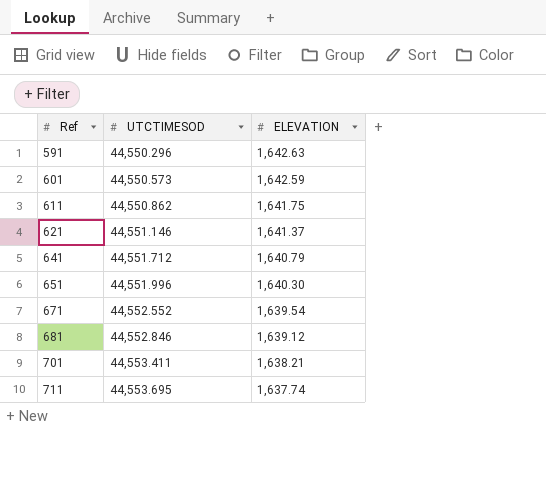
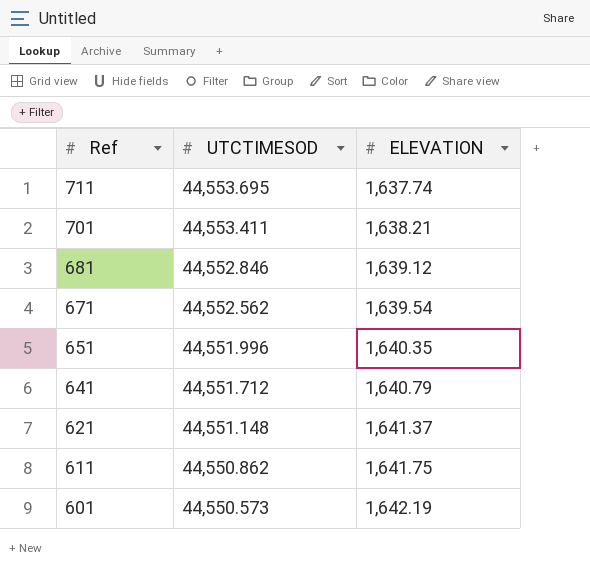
row order: Ref ascending -> Ref descending
row 591: 44,550.296 | 1,642.63 -> none
671 | UTCTIMESOD: 44,552.552 -> 44,552.562
651 | ELEVATION: 1,640.30 -> 1,640.35
621 | UTCTIMESOD: 44,551.146 -> 44,551.148
601 | ELEVATION: 1,642.59 -> 1,642.19

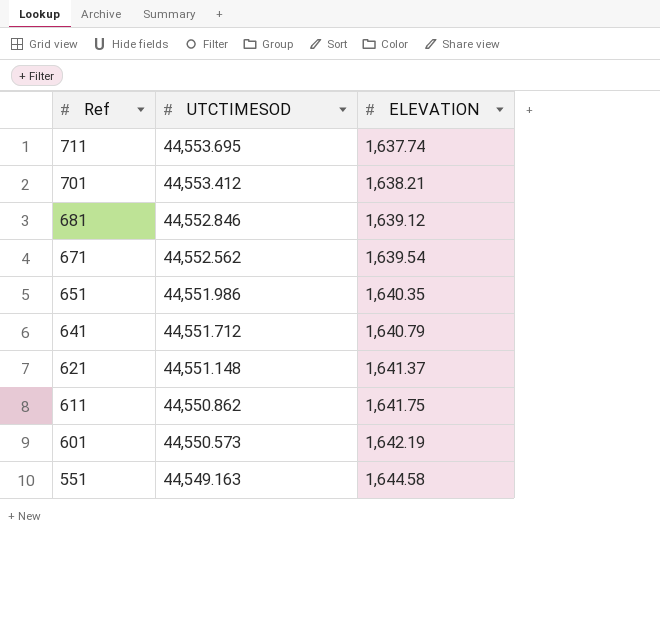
701 | UTCTIMESOD: 44,553.411 -> 44,553.412
651 | UTCTIMESOD: 44,551.996 -> 44,551.986
row 551: none -> 44,549.163 | 1,644.58

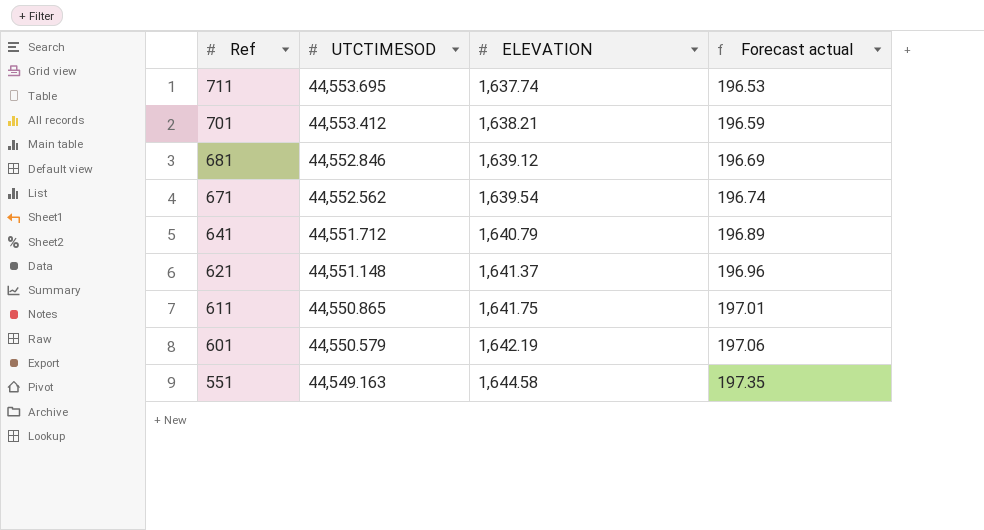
column Forecast actual | formula: none -> [ELEVATION] * 0.12
row 651: 44,551.986 | 1,640.35 -> none
611 | UTCTIMESOD: 44,550.862 -> 44,550.865
601 | UTCTIMESOD: 44,550.573 -> 44,550.579

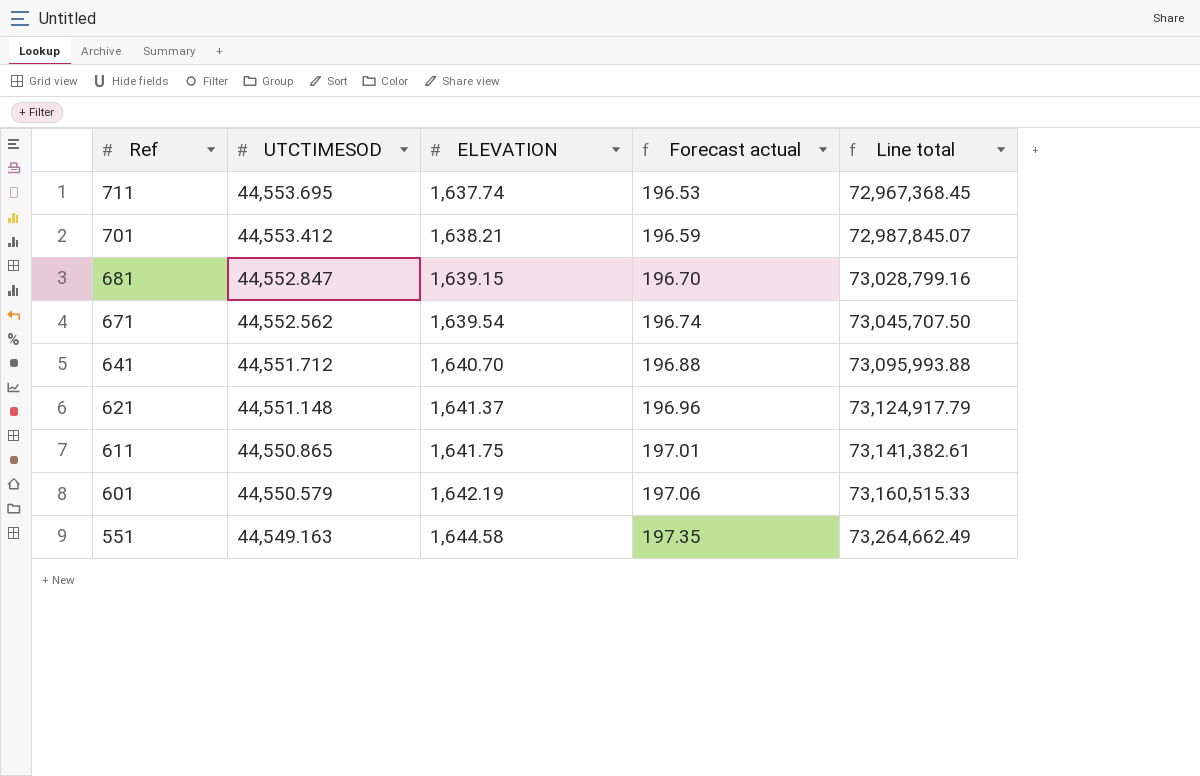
column Line total | formula: none -> [UTCTIMESOD] * [ELEVATION]
681 | UTCTIMESOD: 44,552.846 -> 44,552.847
681 | ELEVATION: 1,639.12 -> 1,639.15
681 | Forecast actual: 196.69 -> 196.70
641 | ELEVATION: 1,640.79 -> 1,640.70
641 | Forecast actual: 196.89 -> 196.88

